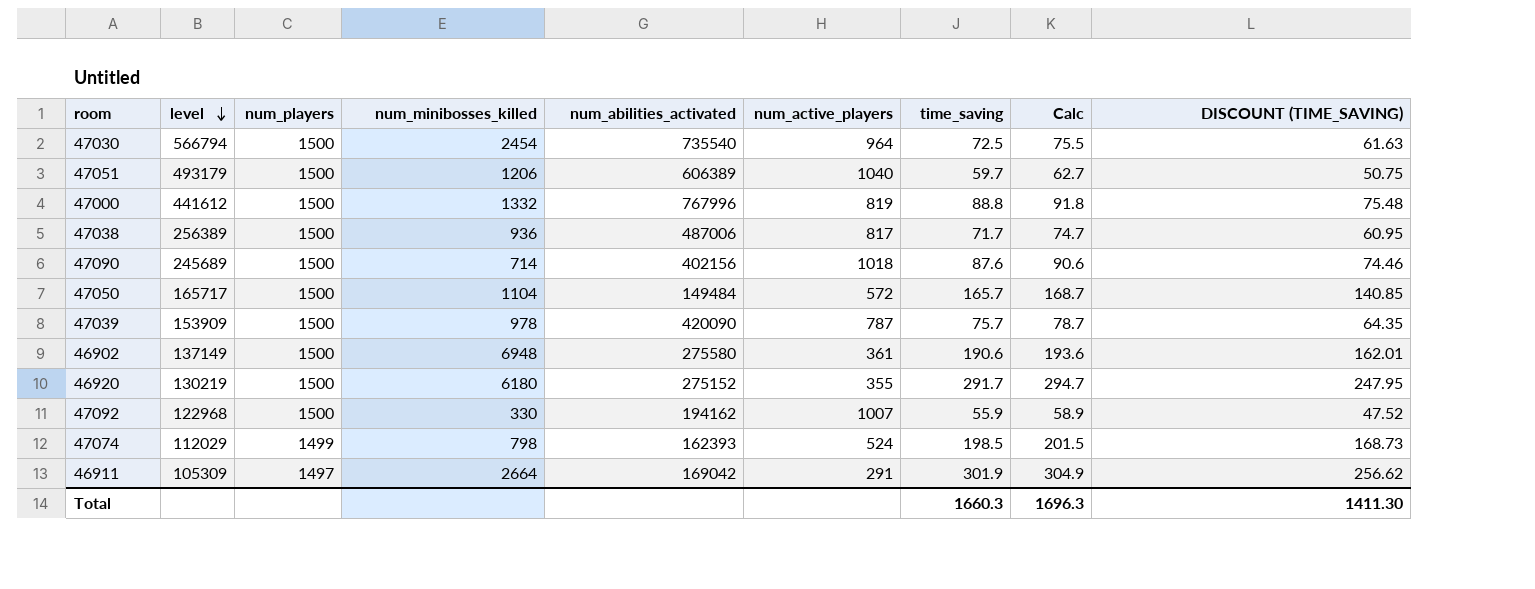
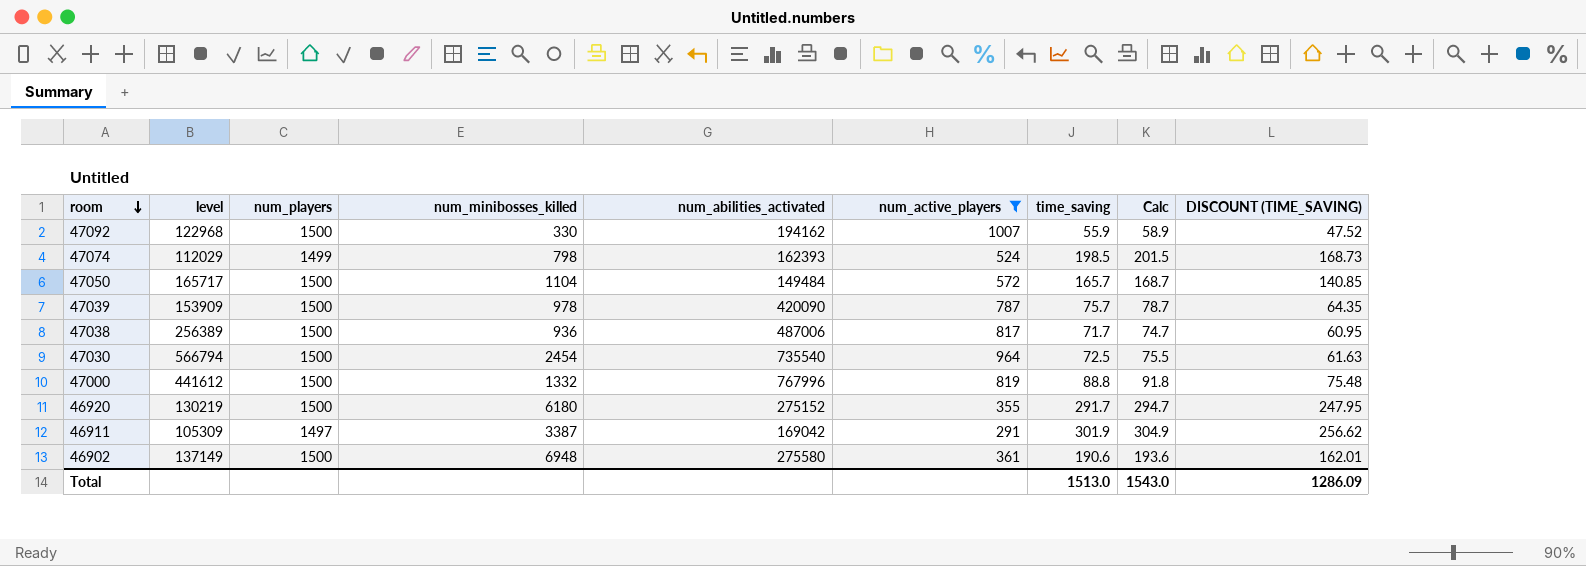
filter: none -> num_active_players <= 1007
row order: level descending -> room descending
46911 | num_minibosses_killed: 2664 -> 3387
Total | time_saving: 1660.3 -> 1513.0
Total | Calc: 1696.3 -> 1543.0
Total | DISCOUNT (TIME_SAVING): 1411.30 -> 1286.09

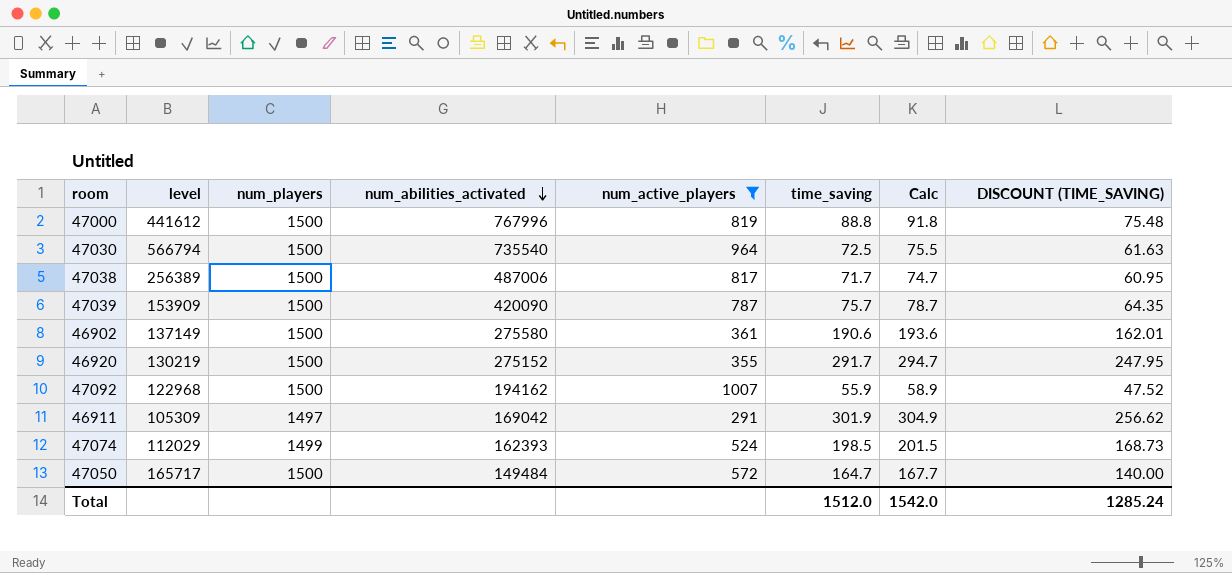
row order: room descending -> num_abilities_activated descending
column num_minibosses_killed | position: 4 -> none
47050 | time_saving: 165.7 -> 164.7
47050 | Calc: 168.7 -> 167.7
47050 | DISCOUNT (TIME_SAVING): 140.85 -> 140.00
Total | time_saving: 1513.0 -> 1512.0
Total | Calc: 1543.0 -> 1542.0
Total | DISCOUNT (TIME_SAVING): 1286.09 -> 1285.24

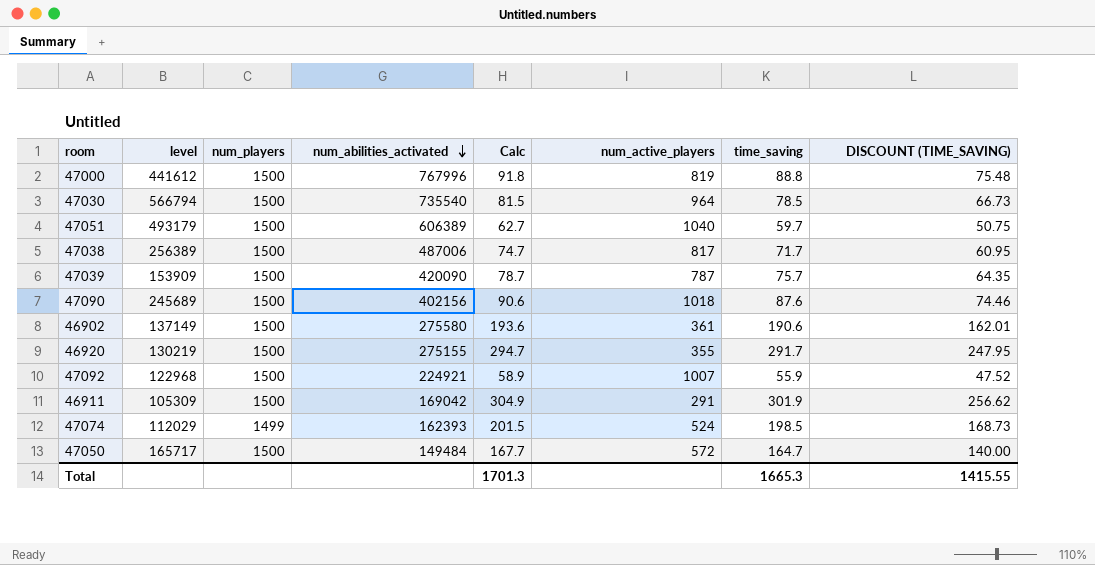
filter: num_active_players <= 1007 -> none
column Calc | position: 7 -> 5
47030 | Calc: 75.5 -> 81.5
47030 | time_saving: 72.5 -> 78.5
47030 | DISCOUNT (TIME_SAVING): 61.63 -> 66.73
46920 | num_abilities_activated: 275152 -> 275155
47092 | num_abilities_activated: 194162 -> 224921
46911 | num_players: 1497 -> 1500
Total | Calc: 1542.0 -> 1701.3
Total | time_saving: 1512.0 -> 1665.3
Total | DISCOUNT (TIME_SAVING): 1285.24 -> 1415.55

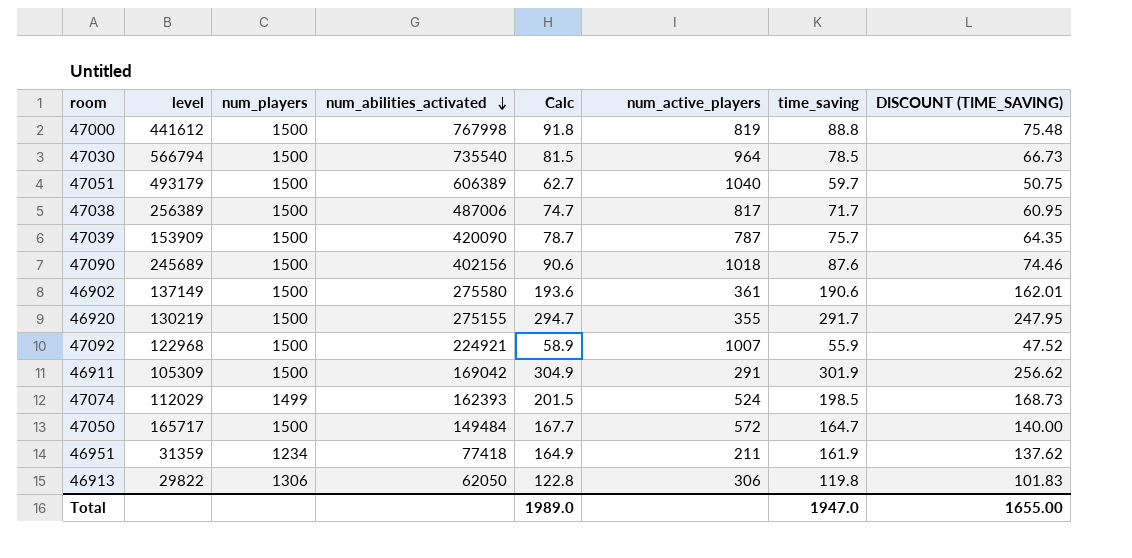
47000 | num_abilities_activated: 767996 -> 767998
row 46951: none -> 31359 | 1234 | 77418 | 164.9 | 211 | 161.9 | 137.62
row 46913: none -> 29822 | 1306 | 62050 | 122.8 | 306 | 119.8 | 101.83
Total | Calc: 1701.3 -> 1989.0
Total | time_saving: 1665.3 -> 1947.0
Total | DISCOUNT (TIME_SAVING): 1415.55 -> 1655.00

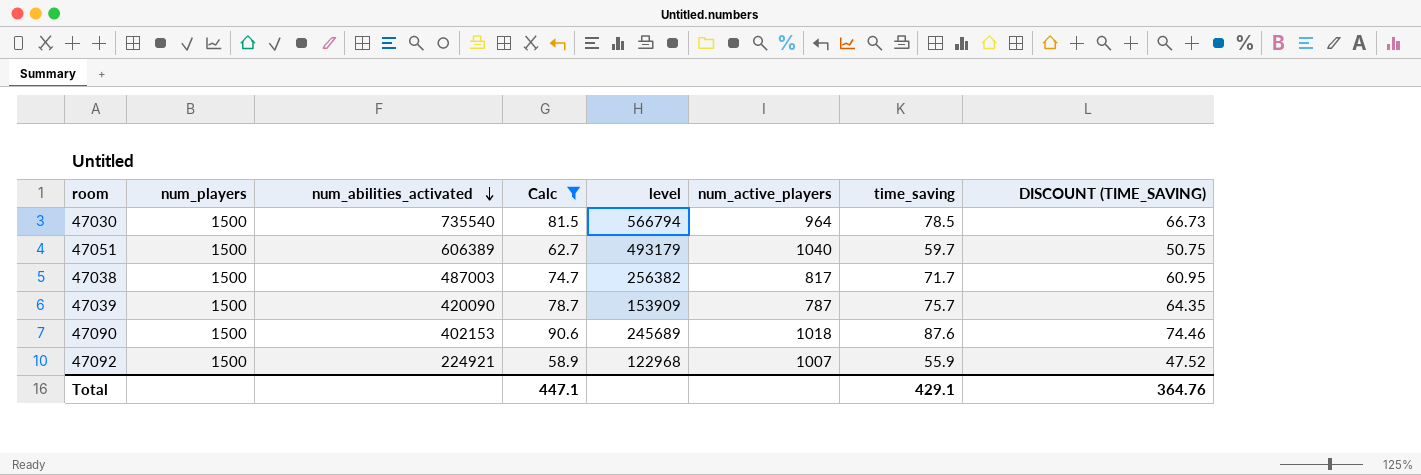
filter: none -> Calc <= 90.6
column level | position: 2 -> 5
47038 | num_abilities_activated: 487006 -> 487003
47038 | level: 256389 -> 256382
47090 | num_abilities_activated: 402156 -> 402153
Total | Calc: 1989.0 -> 447.1
Total | time_saving: 1947.0 -> 429.1
Total | DISCOUNT (TIME_SAVING): 1655.00 -> 364.76

